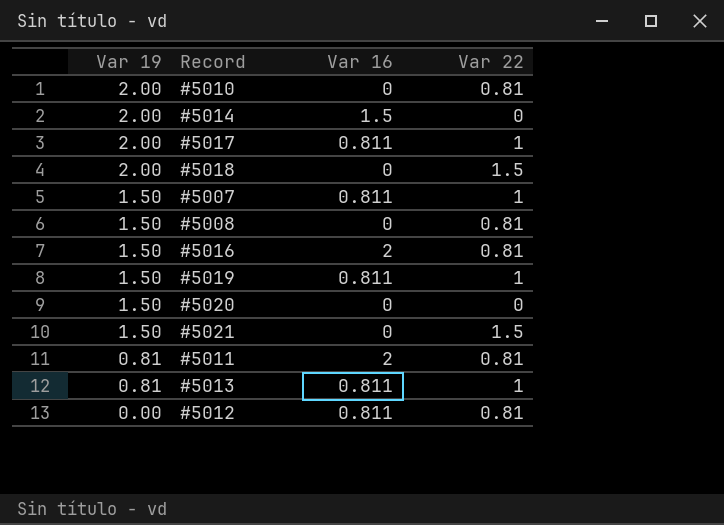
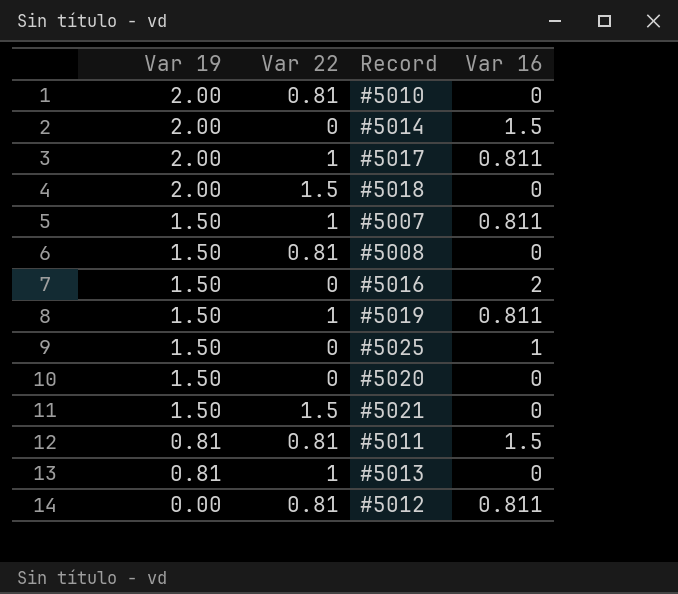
column Var 22 | position: 4 -> 2
#5016 | Var 22: 0.81 -> 0
row #5025: none -> 1.50 | 0 | 1
#5011 | Var 16: 2 -> 1.5
#5013 | Var 16: 0.811 -> 0

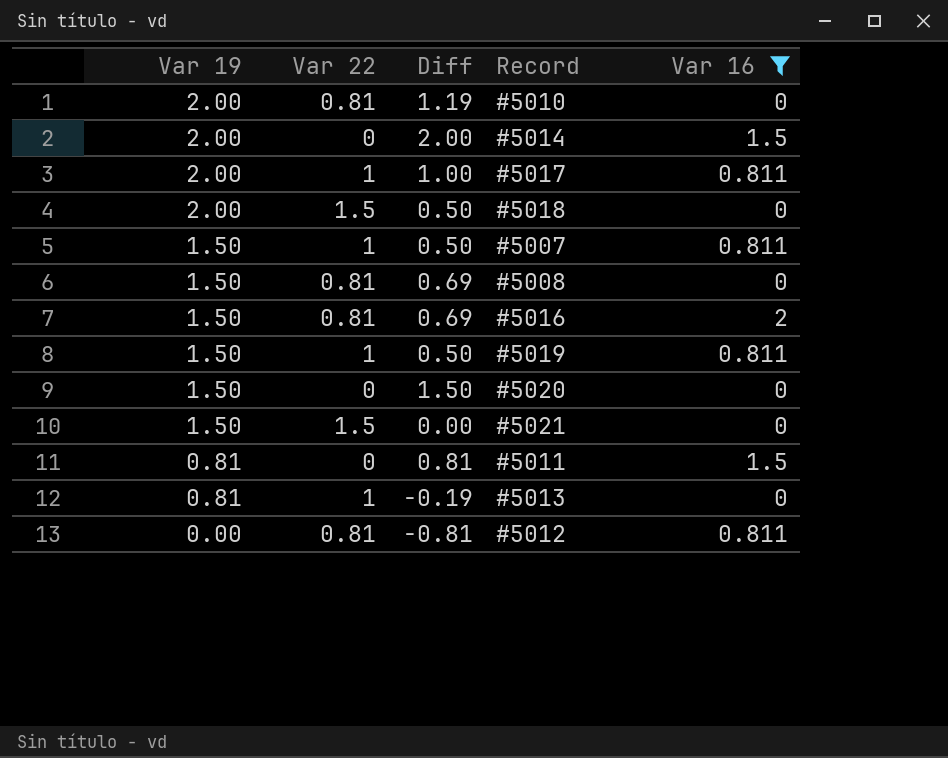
filter: none -> Var 16 != 1
column Diff | formula: none -> [Var 19] - [Var 22]
#5016 | Var 22: 0 -> 0.81
#5011 | Var 22: 0.81 -> 0

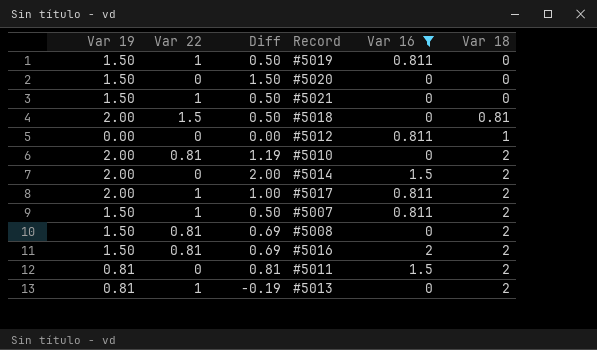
row order: Var 19 descending -> Var 18 ascending
column Var 18 | position: none -> 6
#5021 | Var 22: 1.5 -> 1
#5021 | Diff: 0.00 -> 0.50
#5012 | Var 22: 0.81 -> 0
#5012 | Diff: -0.81 -> 0.00

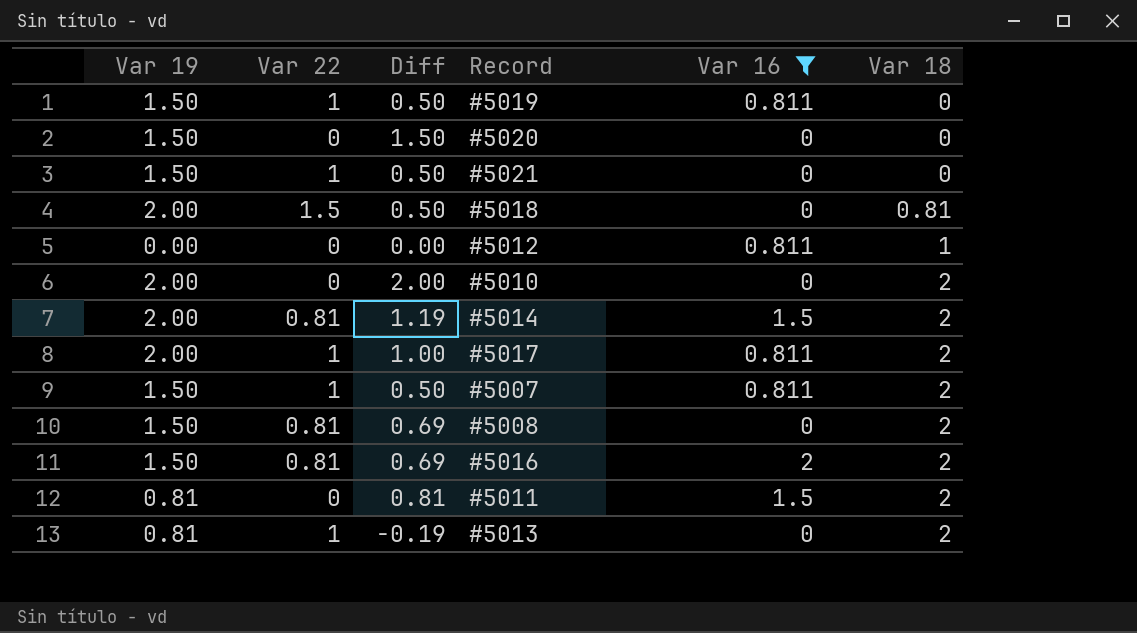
#5010 | Var 22: 0.81 -> 0
#5010 | Diff: 1.19 -> 2.00
#5014 | Var 22: 0 -> 0.81
#5014 | Diff: 2.00 -> 1.19

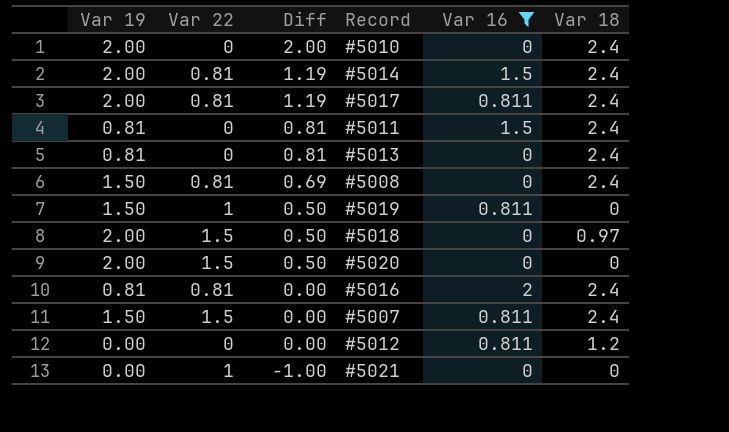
row order: Var 18 ascending -> Diff descending
#5010 | Var 18: 2 -> 2.4
#5014 | Var 18: 2 -> 2.4
#5017 | Var 22: 1 -> 0.81
#5017 | Diff: 1.00 -> 1.19
#5017 | Var 18: 2 -> 2.4
#5011 | Var 18: 2 -> 2.4
#5013 | Var 22: 1 -> 0
#5013 | Diff: -0.19 -> 0.81
#5013 | Var 18: 2 -> 2.4
#5008 | Var 18: 2 -> 2.4
#5018 | Var 18: 0.81 -> 0.97
#5020 | Var 19: 1.50 -> 2.00
#5020 | Var 22: 0 -> 1.5
#5020 | Diff: 1.50 -> 0.50
#5016 | Var 19: 1.50 -> 0.81
#5016 | Diff: 0.69 -> 0.00
#5016 | Var 18: 2 -> 2.4
#5007 | Var 22: 1 -> 1.5
#5007 | Diff: 0.50 -> 0.00
#5007 | Var 18: 2 -> 2.4
#5012 | Var 18: 1 -> 1.2
#5021 | Var 19: 1.50 -> 0.00
#5021 | Diff: 0.50 -> -1.00

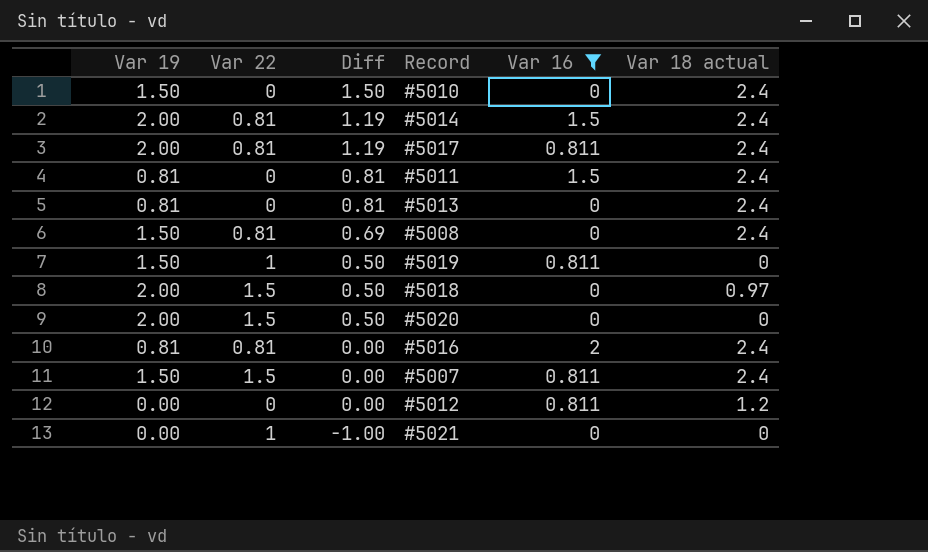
column name: Var 18 -> Var 18 actual
#5010 | Var 19: 2.00 -> 1.50
#5010 | Diff: 2.00 -> 1.50

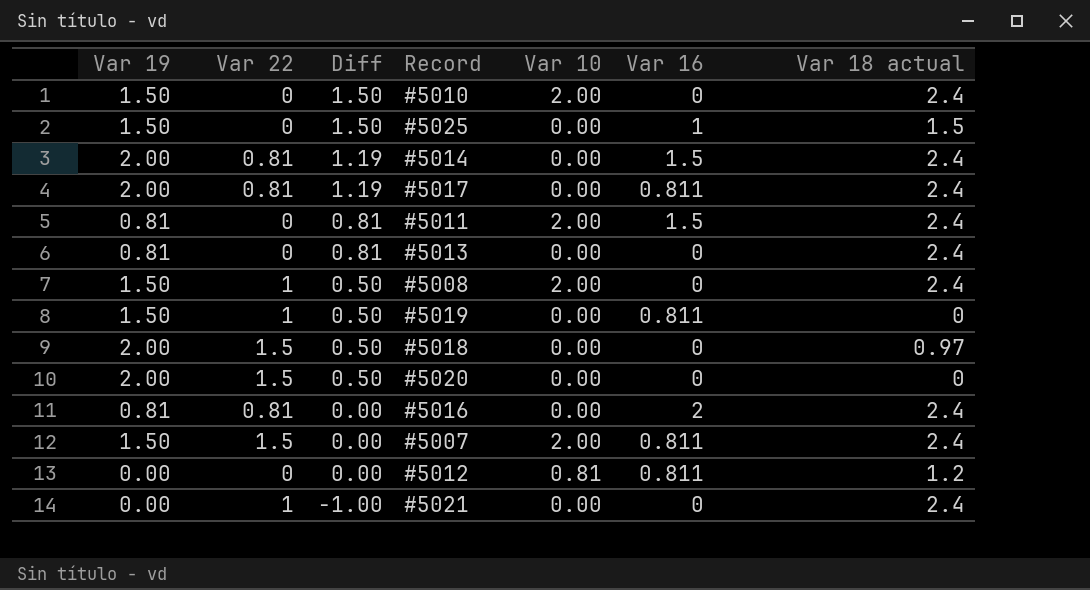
filter: Var 16 != 1 -> none
column Var 10 | position: none -> 5
#5008 | Var 22: 0.81 -> 1
#5008 | Diff: 0.69 -> 0.50
#5021 | Var 18 actual: 0 -> 2.4

